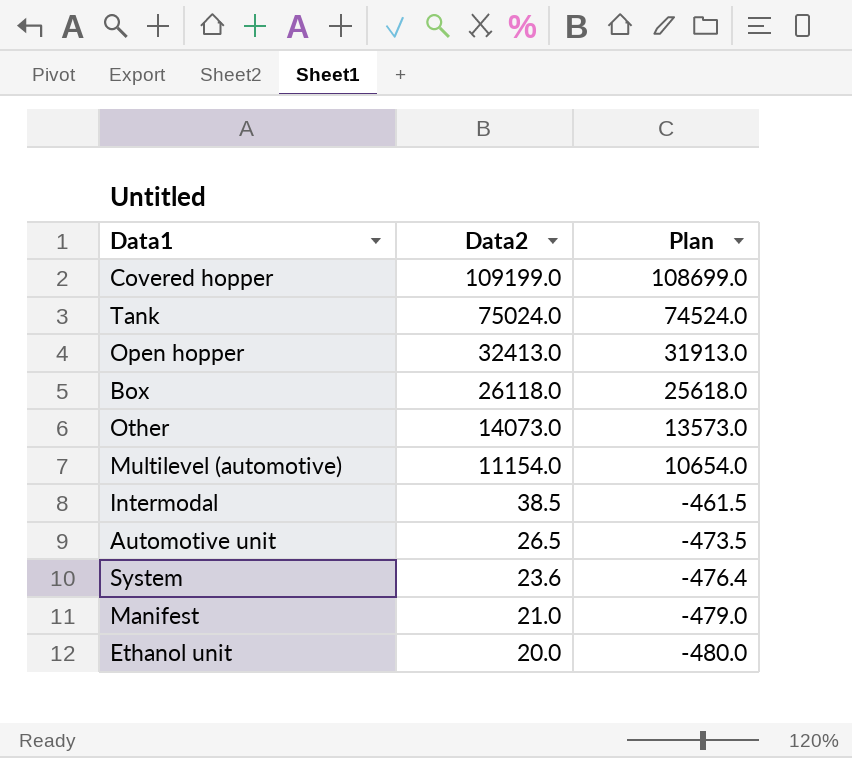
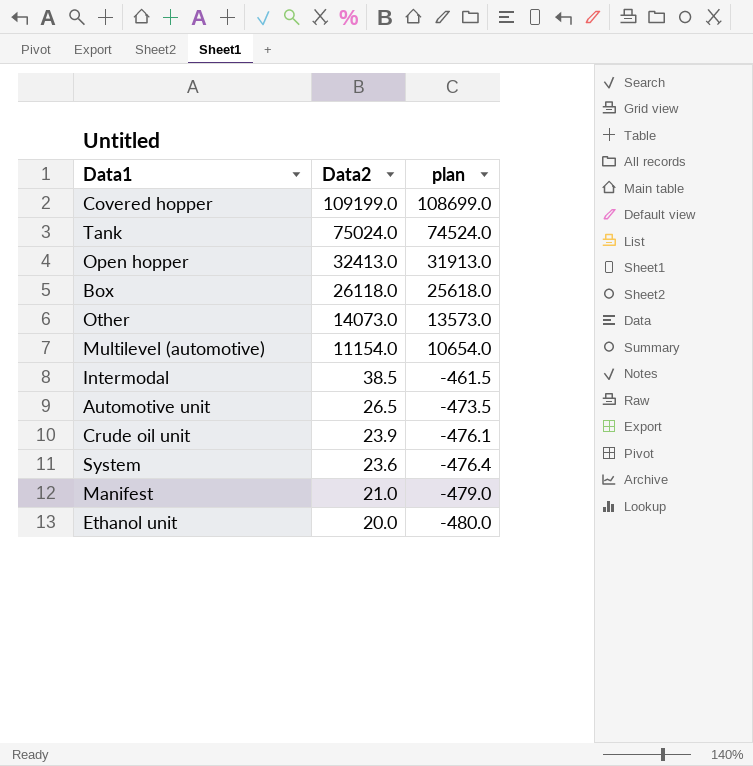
column name: Plan -> plan
row Crude oil unit: none -> 23.9 | -476.1

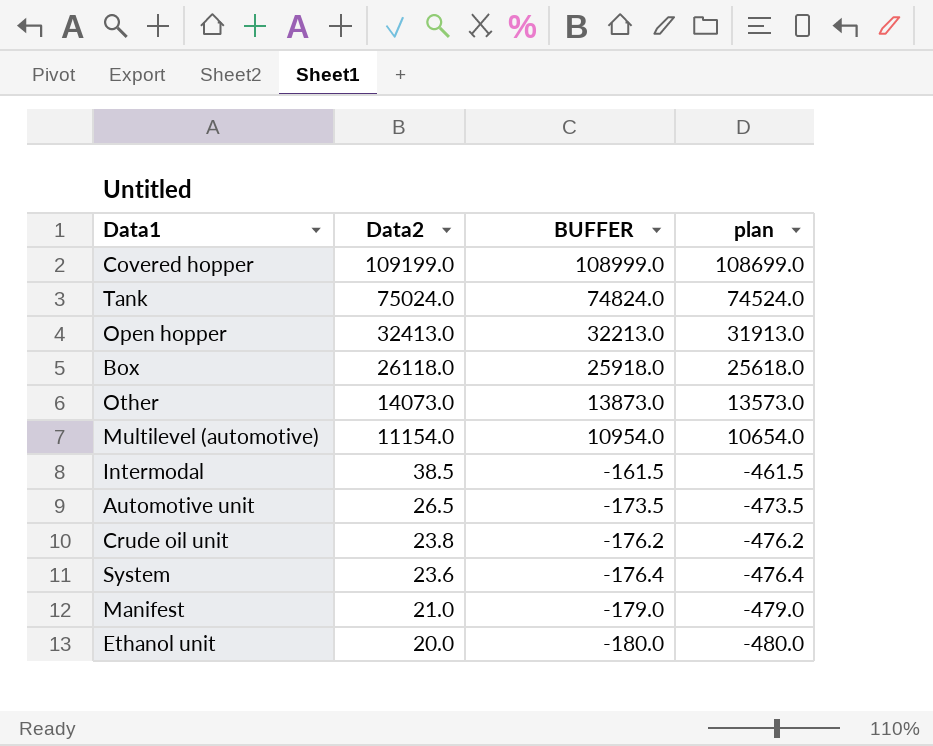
column BUFFER | formula: none -> [Data2] - 200
Crude oil unit | Data2: 23.9 -> 23.8
Crude oil unit | plan: -476.1 -> -476.2

